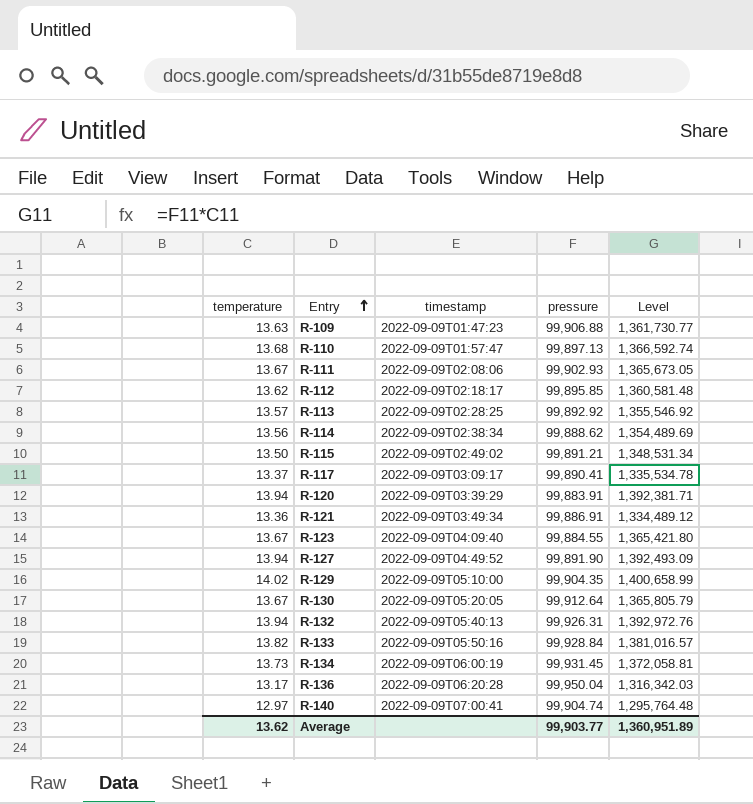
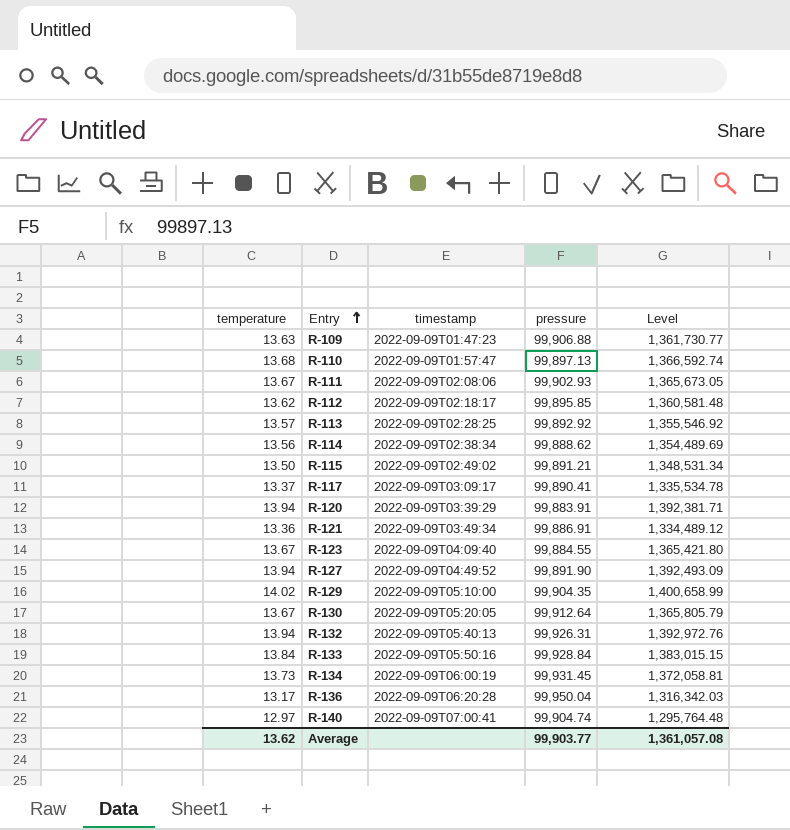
R-133 | temperature: 13.82 -> 13.84
R-133 | Level: 1,381,016.57 -> 1,383,015.15
Average | Level: 1,360,951.89 -> 1,361,057.08

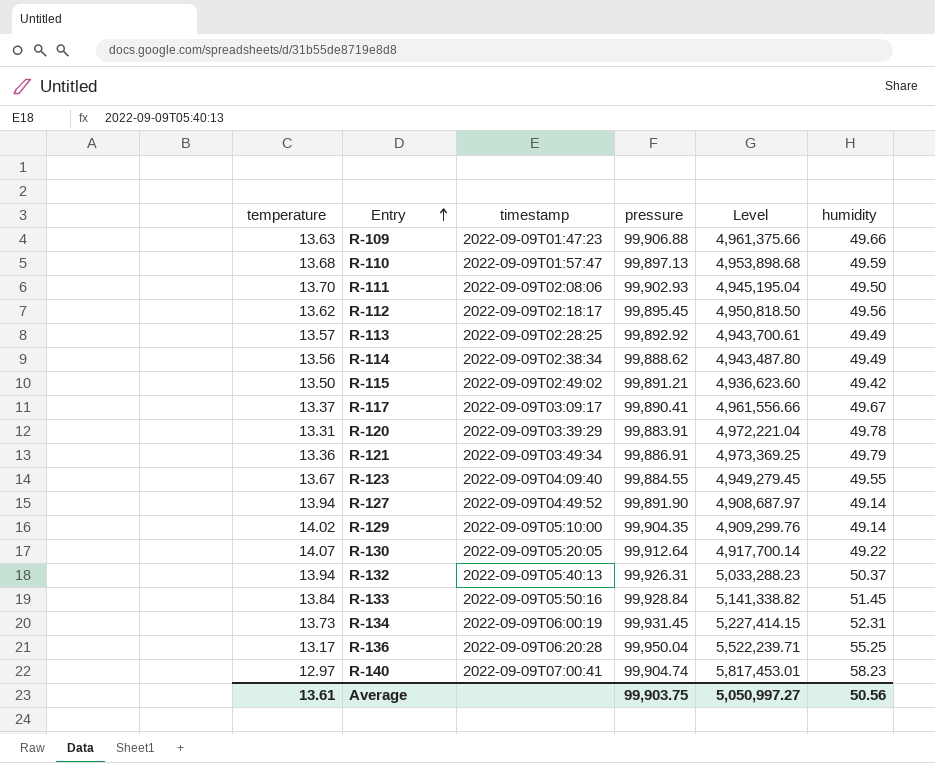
column Level | formula: [temperature] * [pressure] -> [pressure] * [humidity]
column humidity | position: none -> 6
R-111 | temperature: 13.67 -> 13.70
R-112 | pressure: 99,895.85 -> 99,895.45
R-120 | temperature: 13.94 -> 13.31
R-130 | temperature: 13.67 -> 14.07
Average | temperature: 13.62 -> 13.61
Average | pressure: 99,903.77 -> 99,903.75
Average | Level: 1,361,057.08 -> 5,050,997.27

